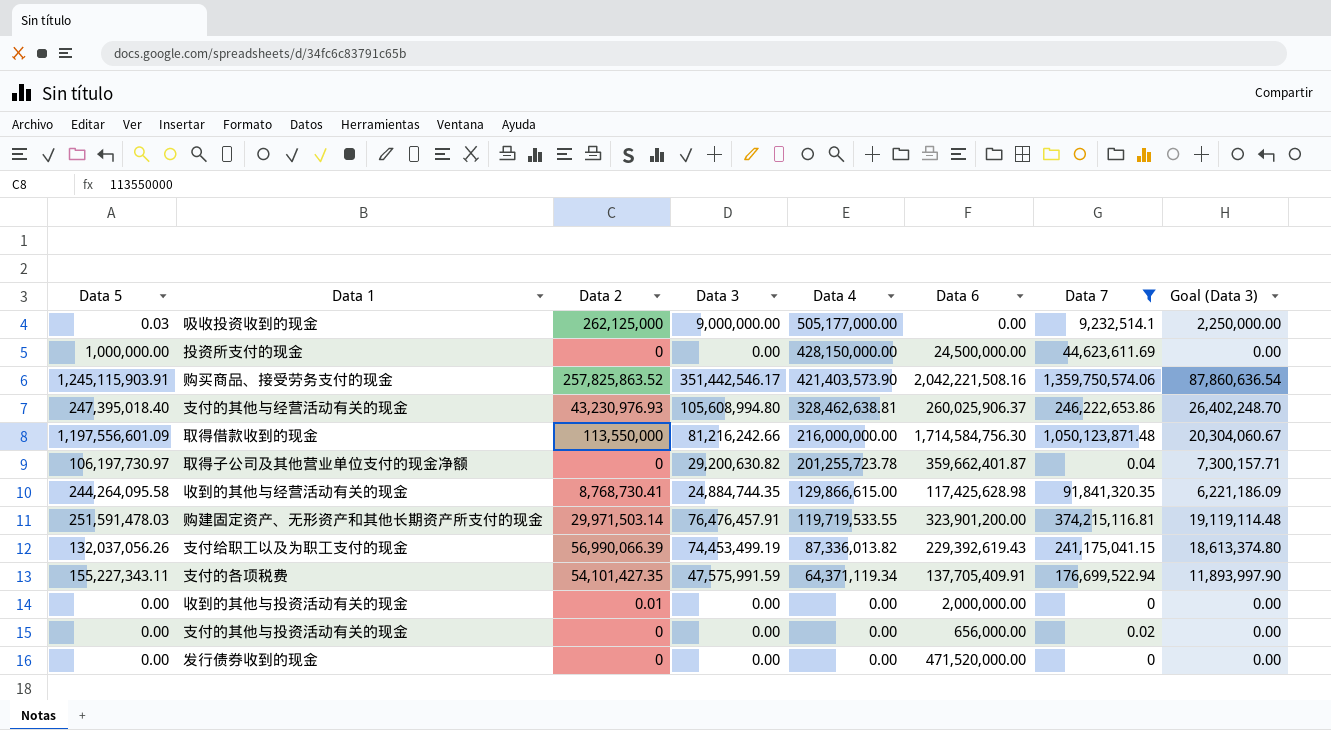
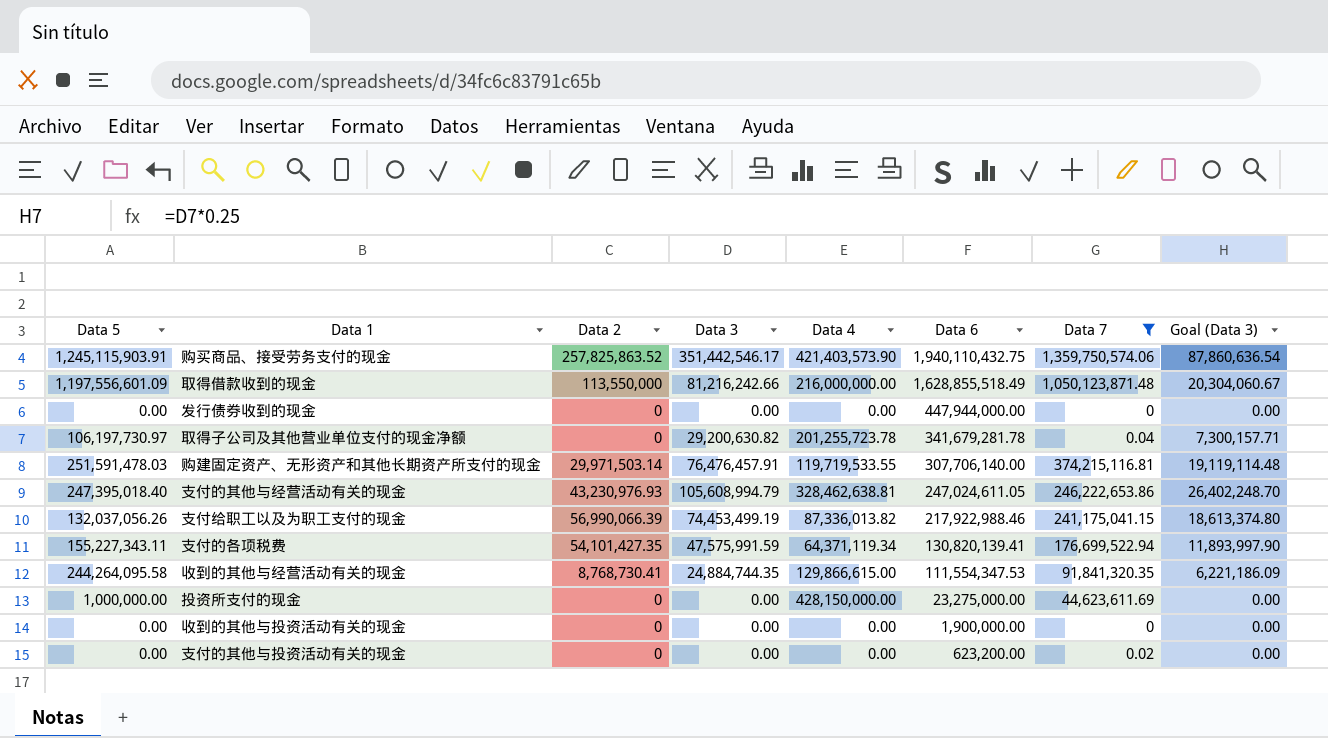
row order: Data 4 descending -> Data 6 descending
row 吸收投资收到的现金: 0.03 | 262,125,000 | 9,000,000.00 | 505,177,000.00 | 0.00 | 9,232,514.1 | 2,250,000.00 -> none
购买商品、接受劳务支付的现金 | Data 6: 2,042,221,508.16 -> 1,940,110,432.75
取得借款收到的现金 | Data 6: 1,714,584,756.30 -> 1,628,855,518.49
发行债券收到的现金 | Data 6: 471,520,000.00 -> 447,944,000.00
取得子公司及其他营业单位支付的现金净额 | Data 6: 359,662,401.87 -> 341,679,281.78
购建固定资产、无形资产和其他长期资产所支付的现金 | Data 6: 323,901,200.00 -> 307,706,140.00
支付的其他与经营活动有关的现金 | Data 3: 105,608,994.80 -> 105,608,994.79
支付的其他与经营活动有关的现金 | Data 6: 260,025,906.37 -> 247,024,611.05
支付给职工以及为职工支付的现金 | Data 6: 229,392,619.43 -> 217,922,988.46
支付的各项税费 | Data 6: 137,705,409.91 -> 130,820,139.41
收到的其他与经营活动有关的现金 | Data 6: 117,425,628.98 -> 111,554,347.53
投资所支付的现金 | Data 6: 24,500,000.00 -> 23,275,000.00
收到的其他与投资活动有关的现金 | Data 2: 0.01 -> 0
收到的其他与投资活动有关的现金 | Data 6: 2,000,000.00 -> 1,900,000.00
支付的其他与投资活动有关的现金 | Data 6: 656,000.00 -> 623,200.00

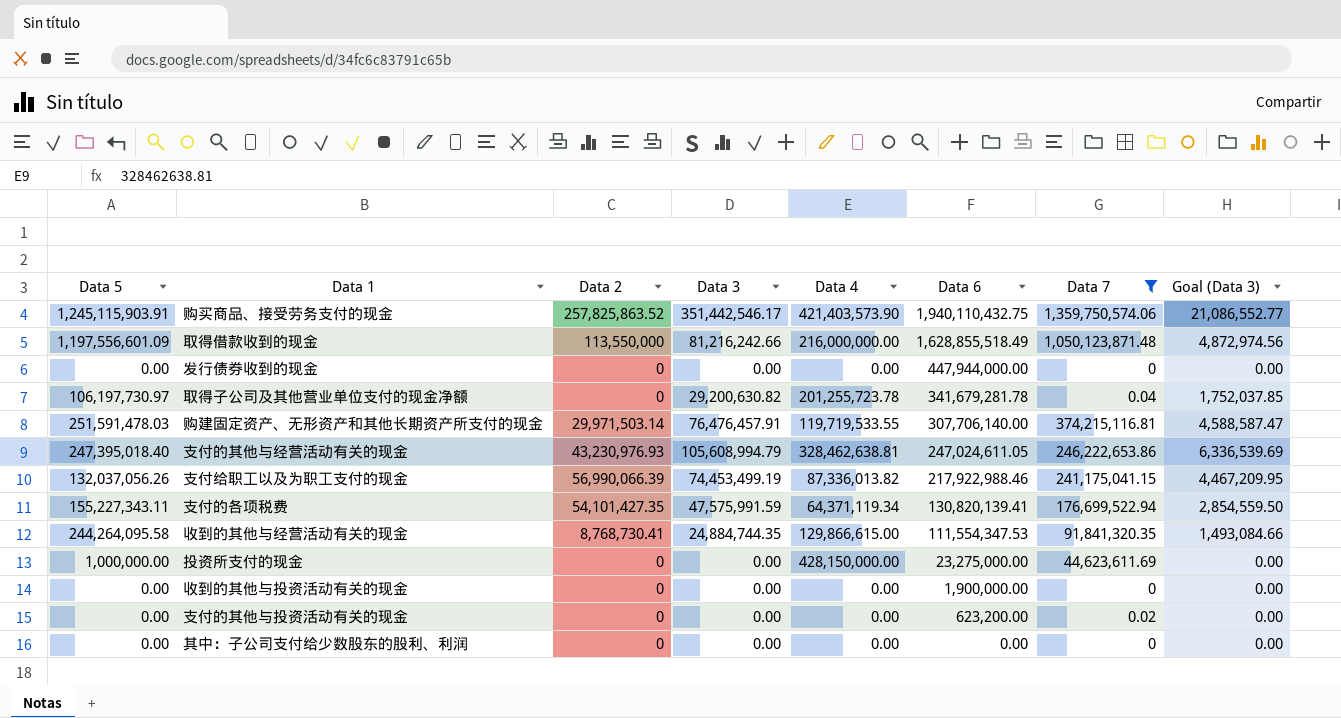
column Goal (Data 3) | formula: [Data 3] * 0.25 -> [Data 3] * 0.06
row 其中：子公司支付给少数股东的股利、利润: none -> 0.00 | 0 | 0.00 | 0.00 | 0.00 | 0 | 0.00

